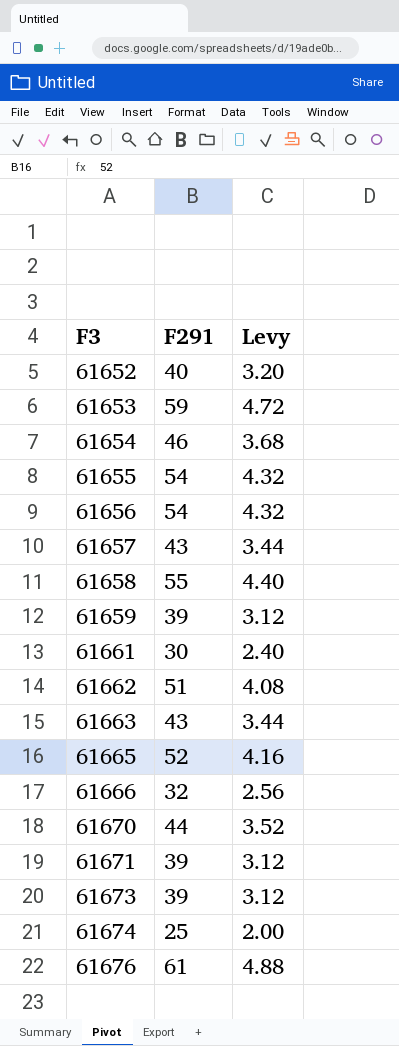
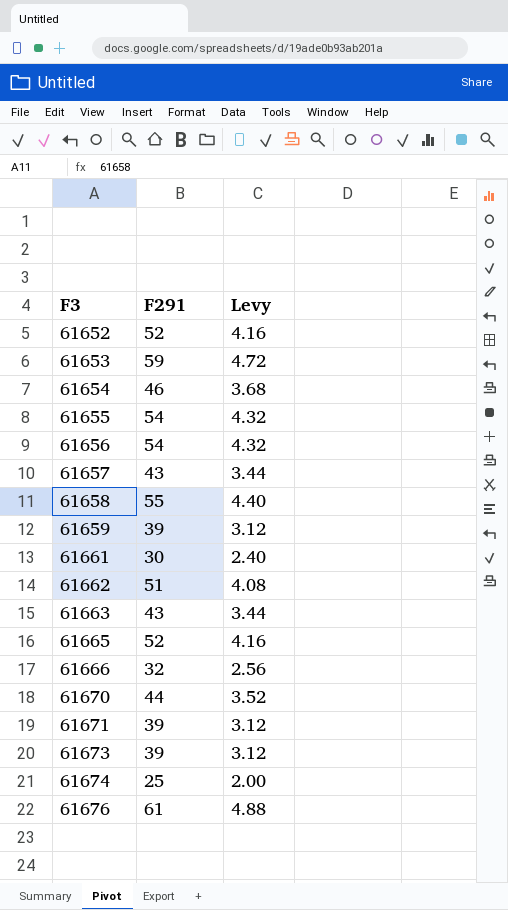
61652 | F291: 40 -> 52
61652 | Levy: 3.20 -> 4.16

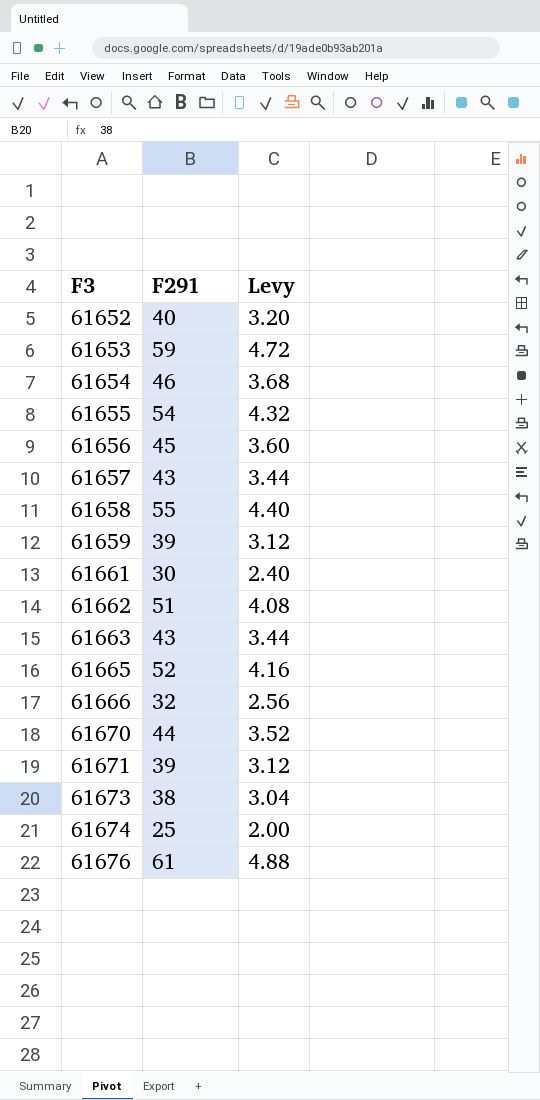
61652 | F291: 52 -> 40
61652 | Levy: 4.16 -> 3.20
61656 | F291: 54 -> 45
61656 | Levy: 4.32 -> 3.60
61673 | F291: 39 -> 38
61673 | Levy: 3.12 -> 3.04

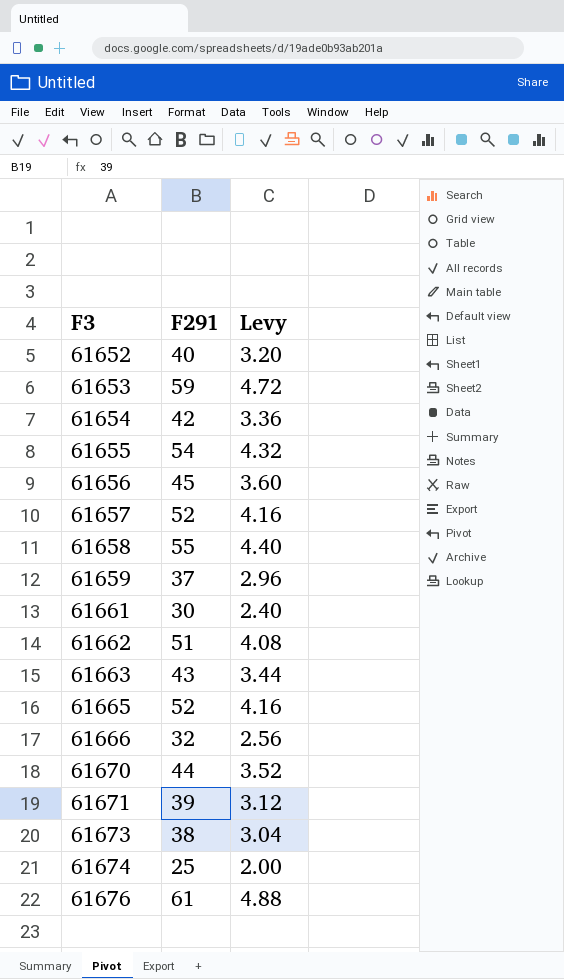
61654 | F291: 46 -> 42
61654 | Levy: 3.68 -> 3.36
61657 | F291: 43 -> 52
61657 | Levy: 3.44 -> 4.16
61659 | F291: 39 -> 37
61659 | Levy: 3.12 -> 2.96

